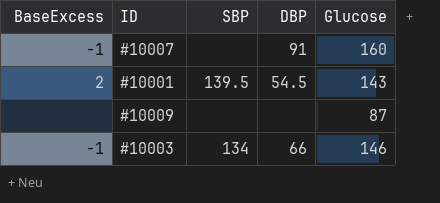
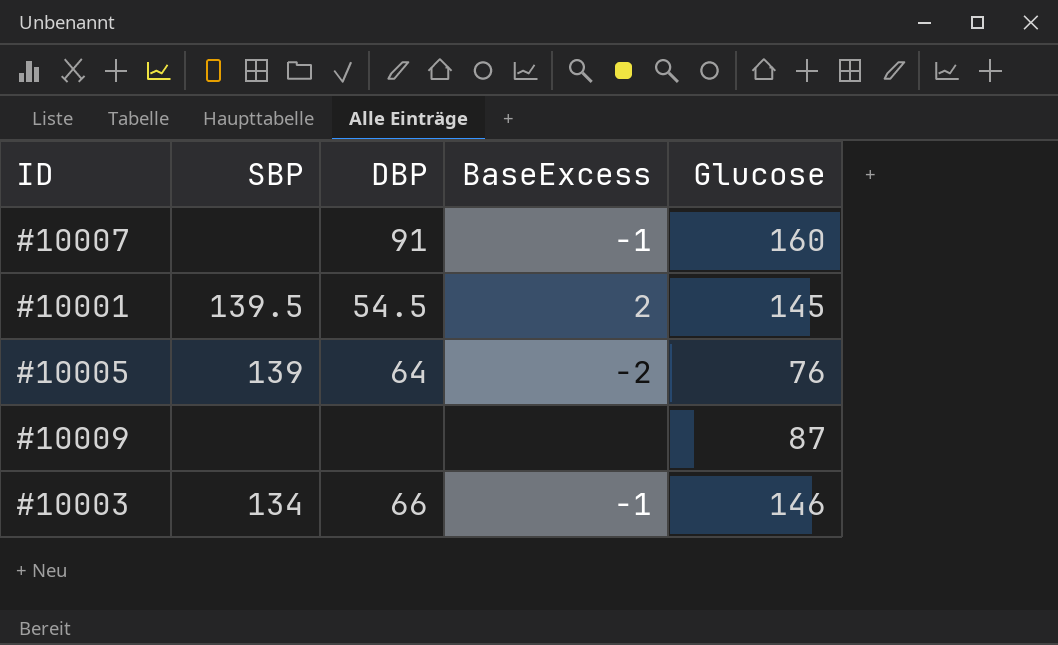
column BaseExcess | position: 1 -> 4
#10001 | Glucose: 143 -> 145
row #10005: none -> 139 | 64 | -2 | 76

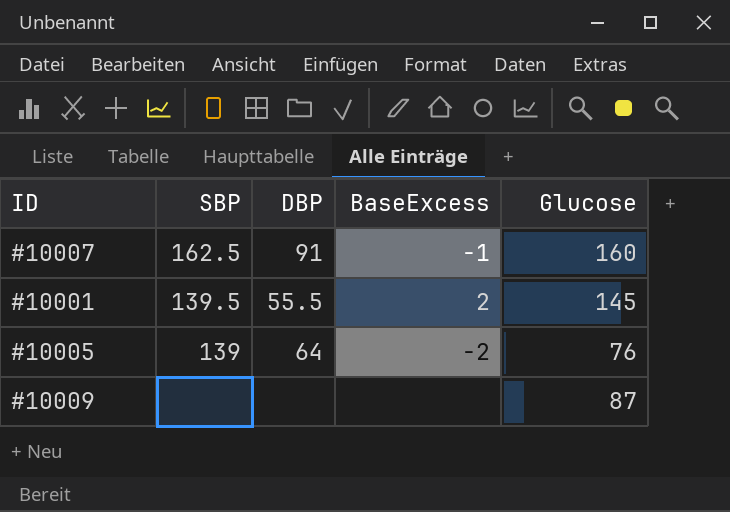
row #10003: 134 | 66 | -1 | 146 -> none
#10007 | SBP: none -> 162.5
#10001 | DBP: 54.5 -> 55.5

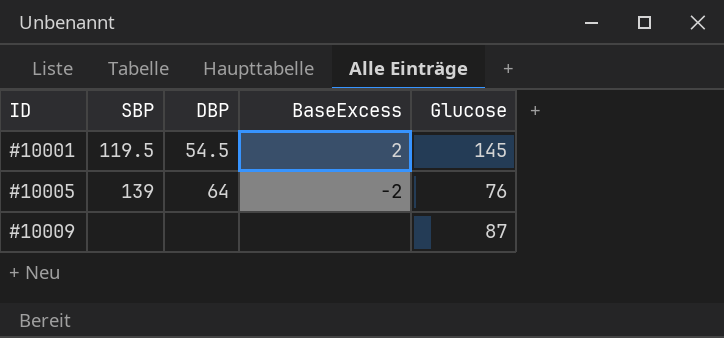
row #10007: 162.5 | 91 | -1 | 160 -> none
#10001 | SBP: 139.5 -> 119.5
#10001 | DBP: 55.5 -> 54.5

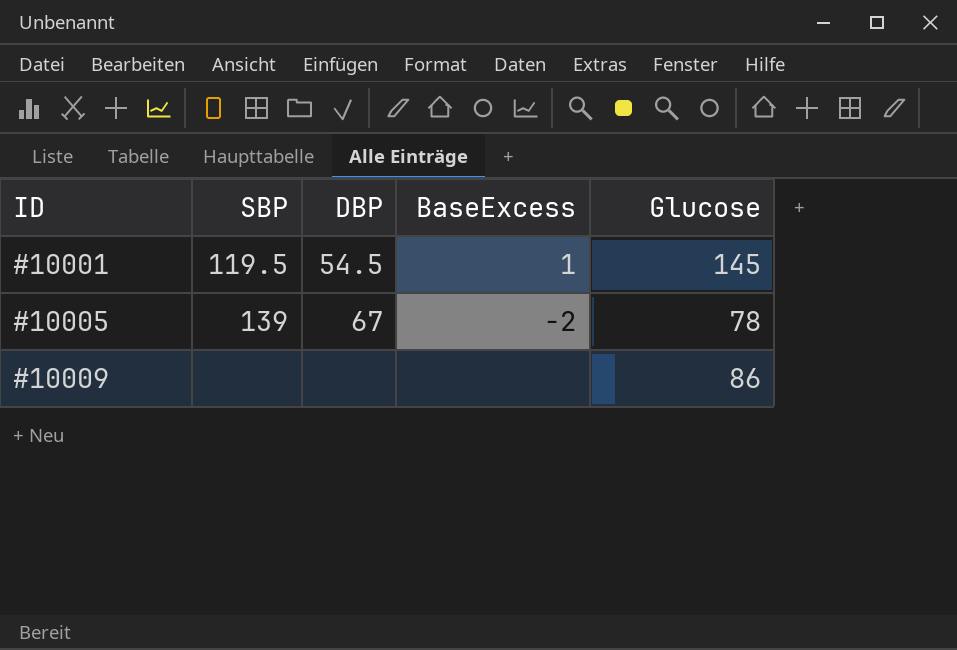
#10001 | BaseExcess: 2 -> 1
#10005 | DBP: 64 -> 67
#10005 | Glucose: 76 -> 78
#10009 | Glucose: 87 -> 86

